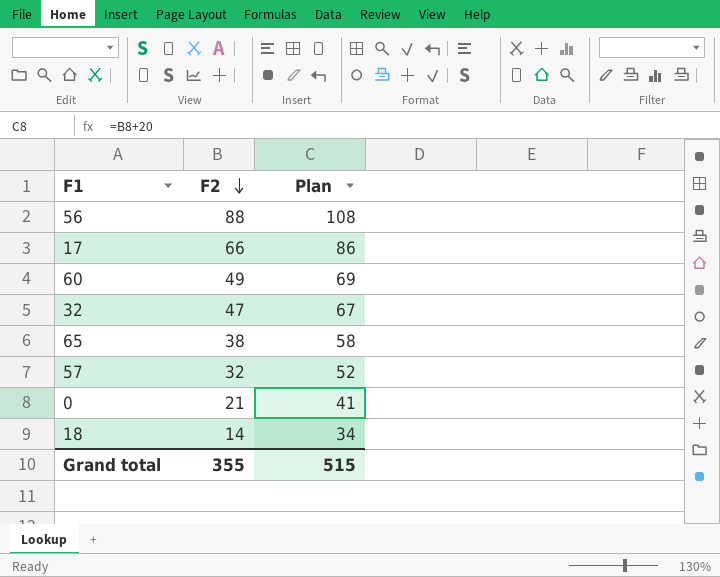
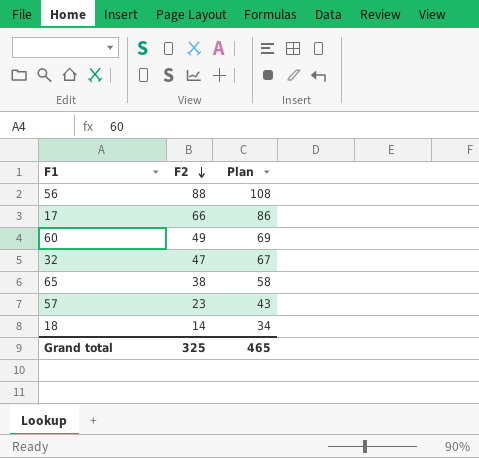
row 0: 21 | 41 -> none
57 | F2: 32 -> 23
57 | Plan: 52 -> 43
Grand total | F2: 355 -> 325
Grand total | Plan: 515 -> 465

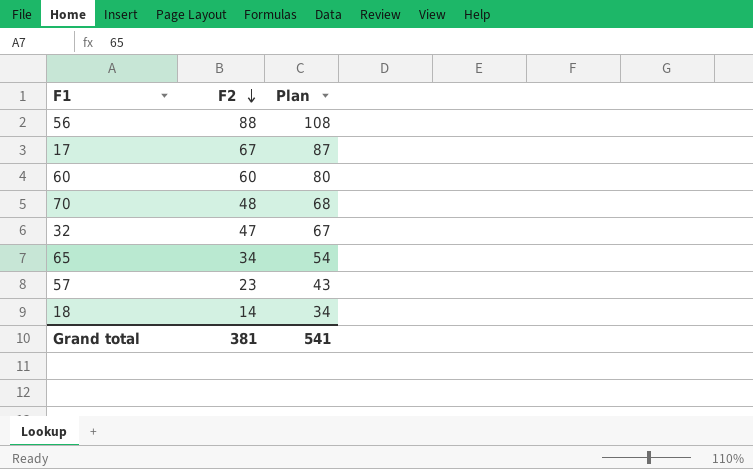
17 | F2: 66 -> 67
17 | Plan: 86 -> 87
60 | F2: 49 -> 60
60 | Plan: 69 -> 80
row 70: none -> 48 | 68
65 | F2: 38 -> 34
65 | Plan: 58 -> 54
Grand total | F2: 325 -> 381
Grand total | Plan: 465 -> 541

